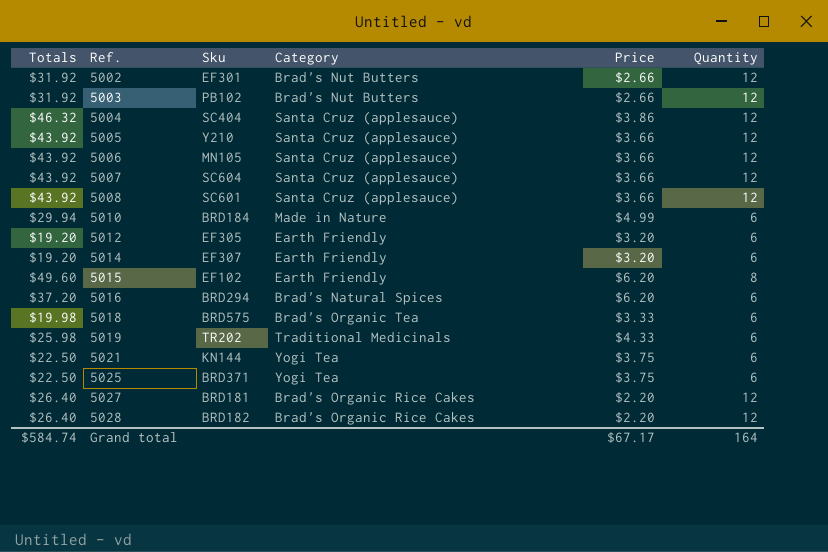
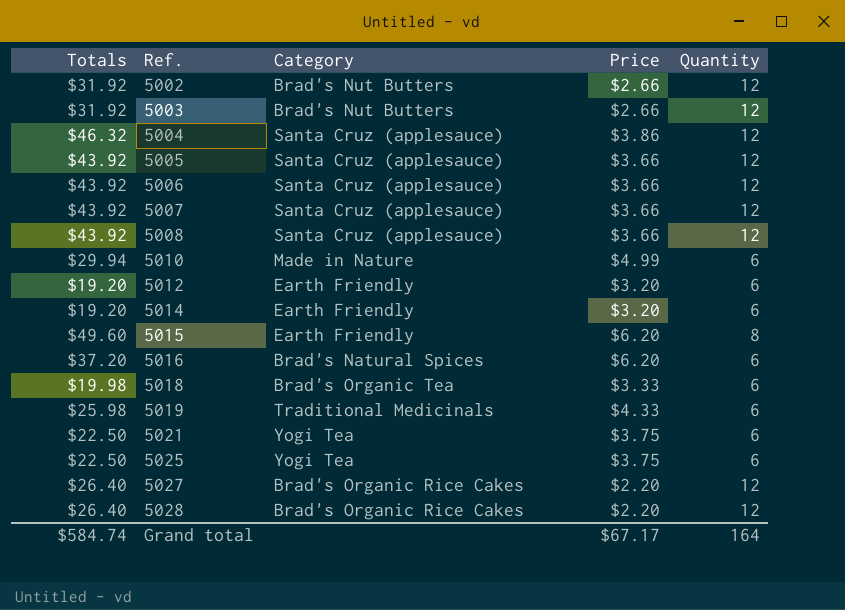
column Sku | position: 3 -> none

